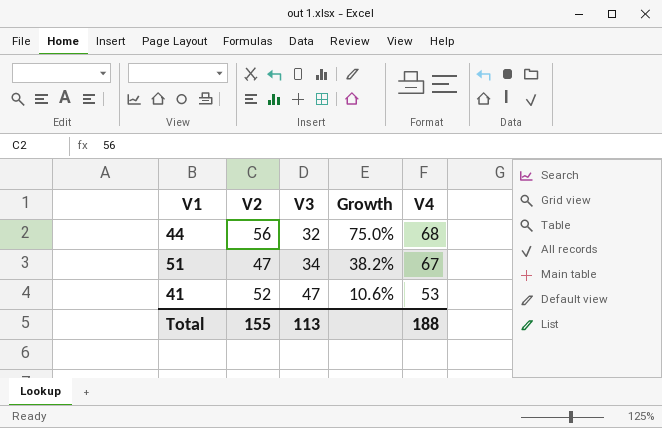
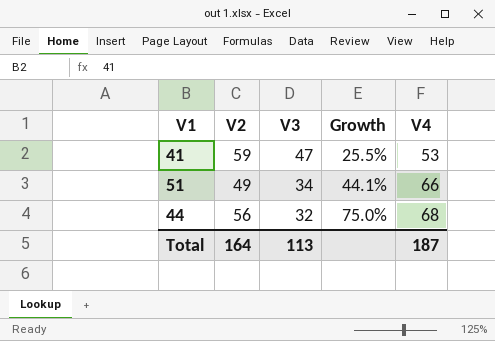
row order: V3 ascending -> V3 descending
41 | V2: 52 -> 59
41 | Growth: 10.6% -> 25.5%
51 | V2: 47 -> 49
51 | Growth: 38.2% -> 44.1%
51 | V4: 67 -> 66
Total | V2: 155 -> 164
Total | V4: 188 -> 187

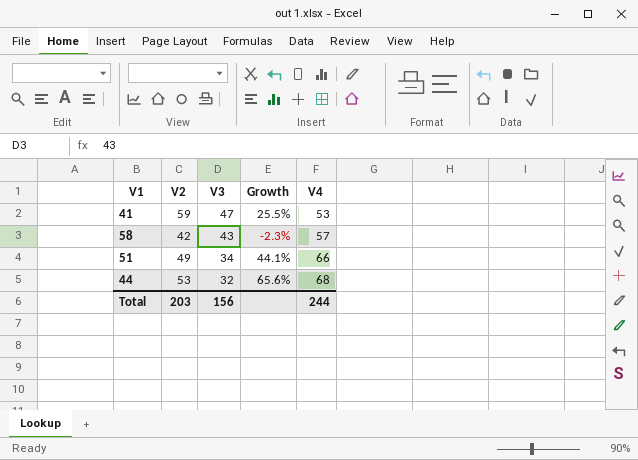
row 58: none -> 42 | 43 | -2.3% | 57
44 | V2: 56 -> 53
44 | Growth: 75.0% -> 65.6%
Total | V2: 164 -> 203
Total | V3: 113 -> 156
Total | V4: 187 -> 244

